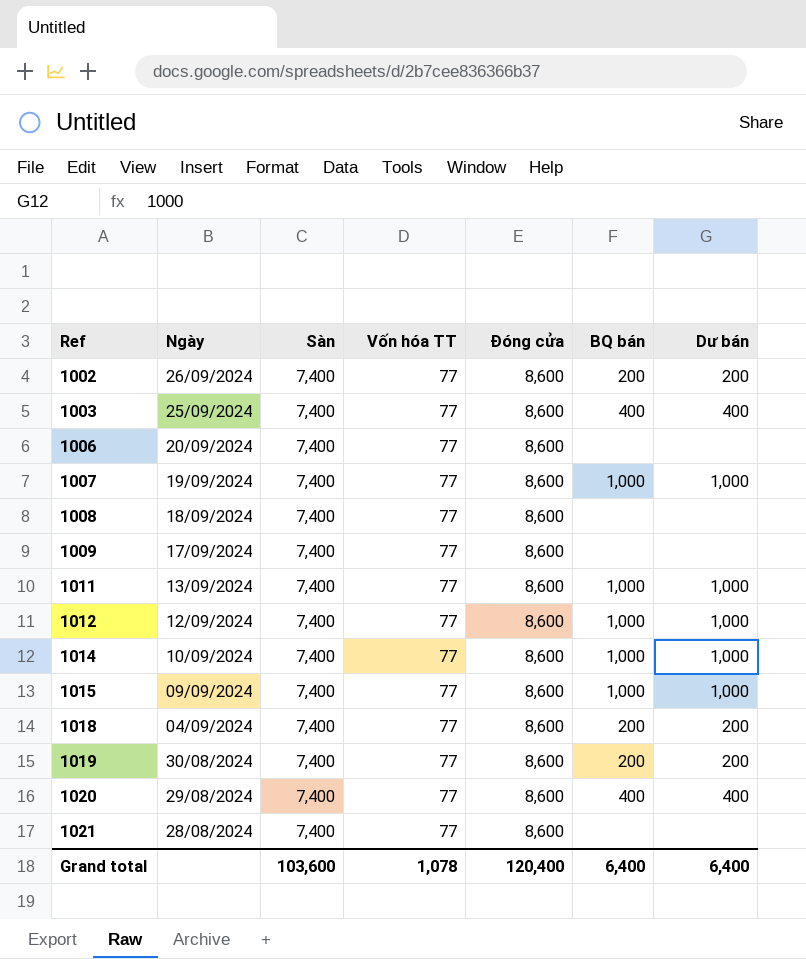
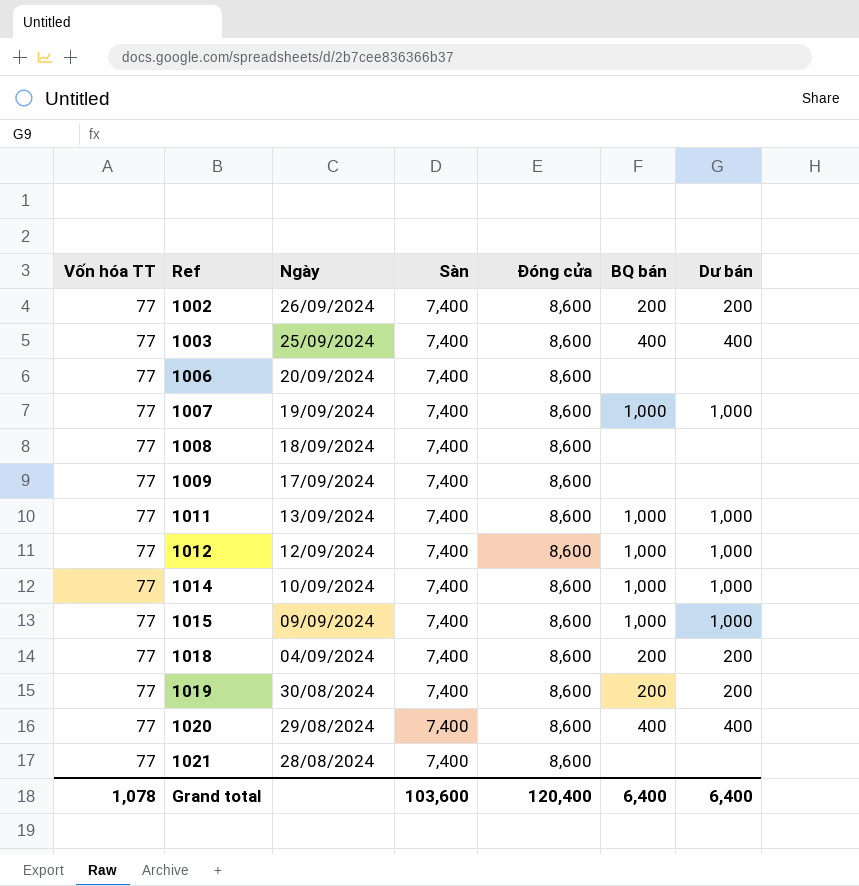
column Vốn hóa TT | position: 4 -> 1

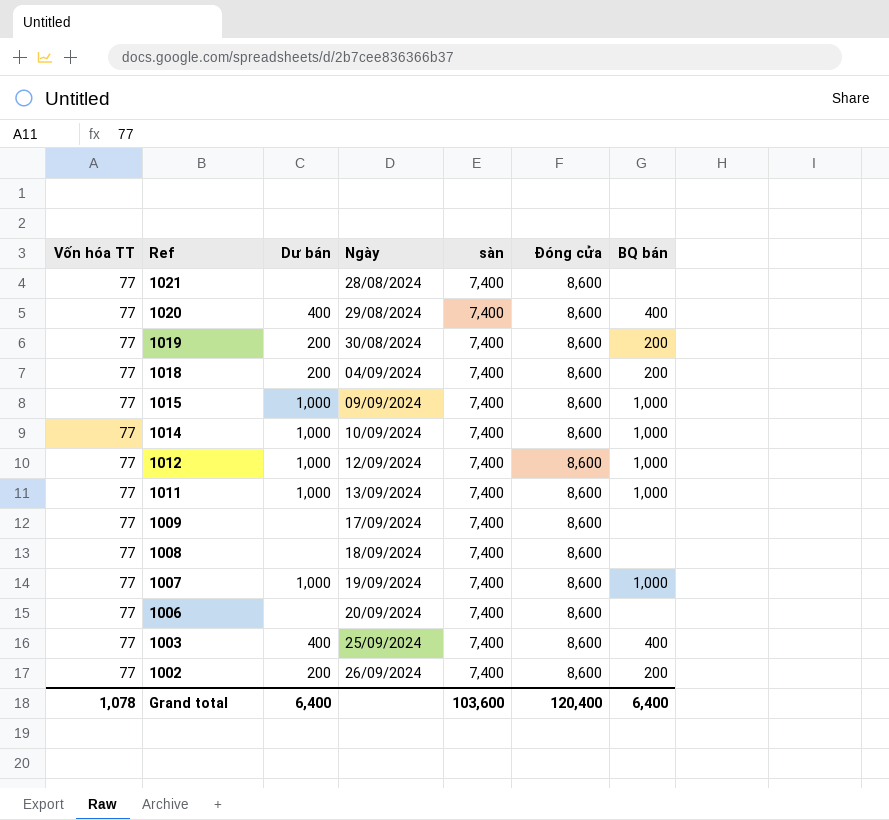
row order: Ref ascending -> Ref descending
column Dư bán | position: 7 -> 3
column name: Sàn -> sàn

